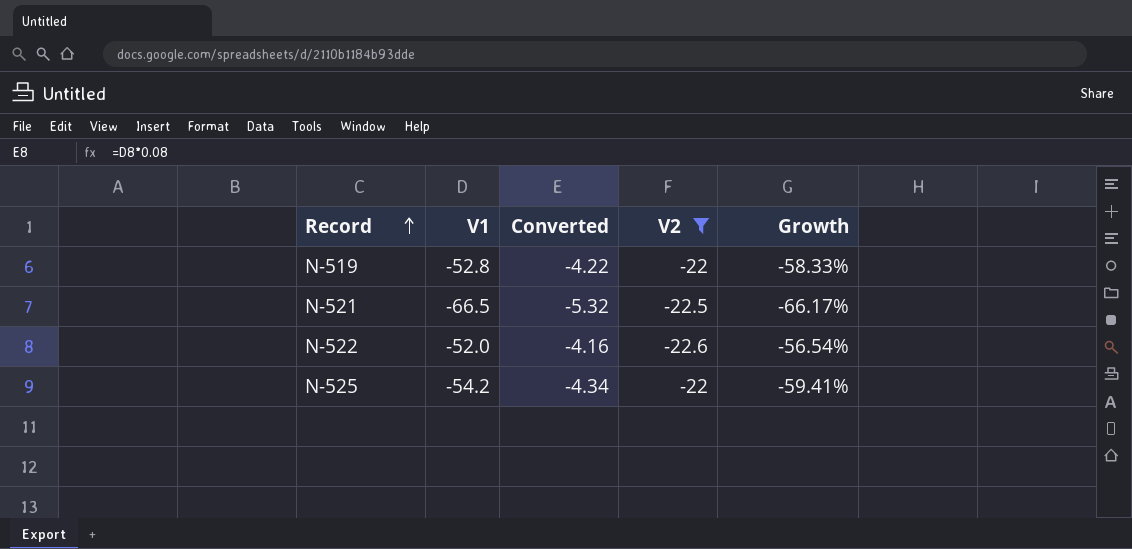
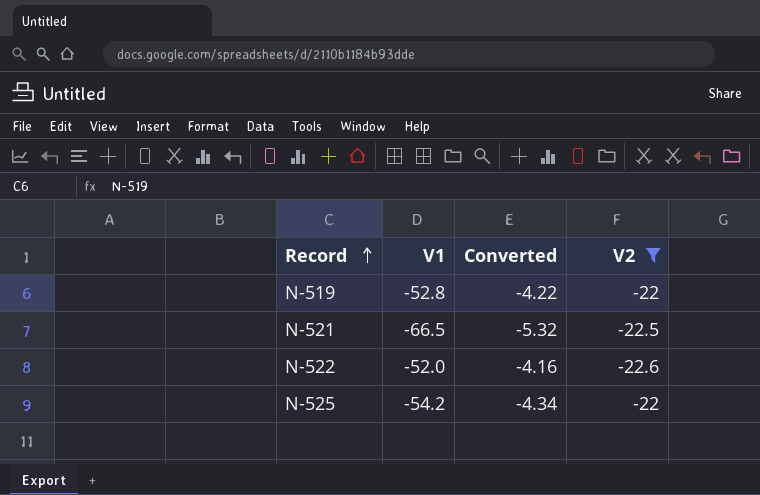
column Growth | formula: ([V2] - [V1]) / [V1] -> none

